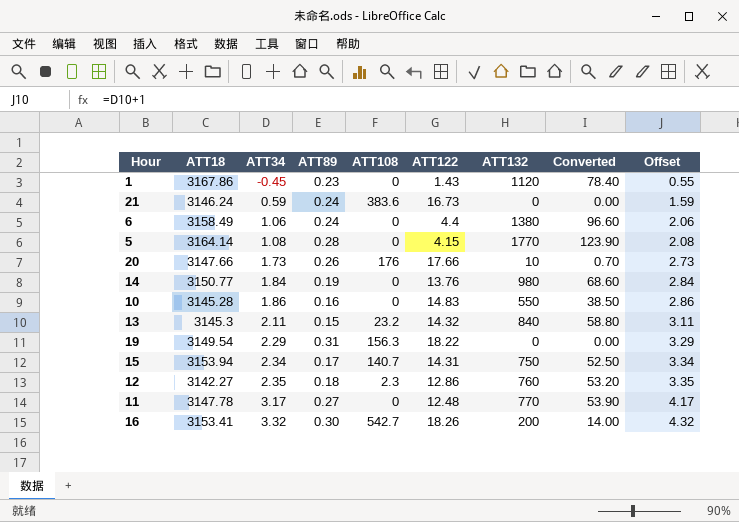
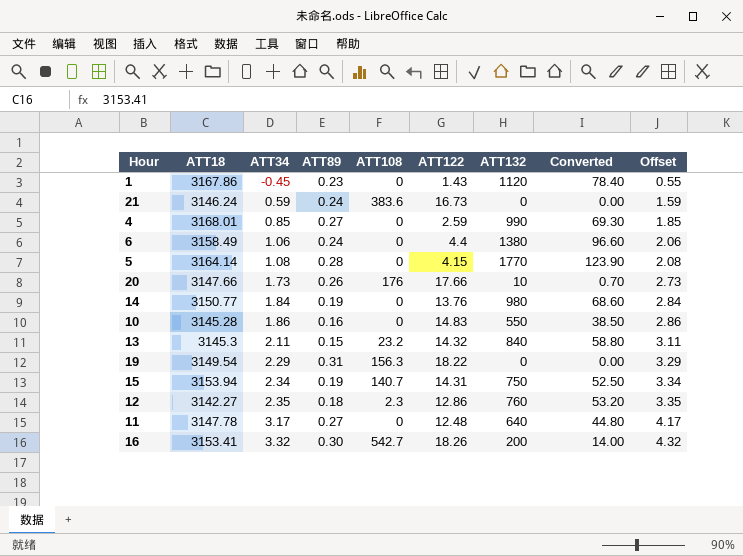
row 4: none -> 3168.01 | 0.85 | 0.27 | 0 | 2.59 | 990 | 69.30 | 1.85
15 | ATT89: 0.17 -> 0.19
11 | ATT132: 770 -> 640
11 | Converted: 53.90 -> 44.80

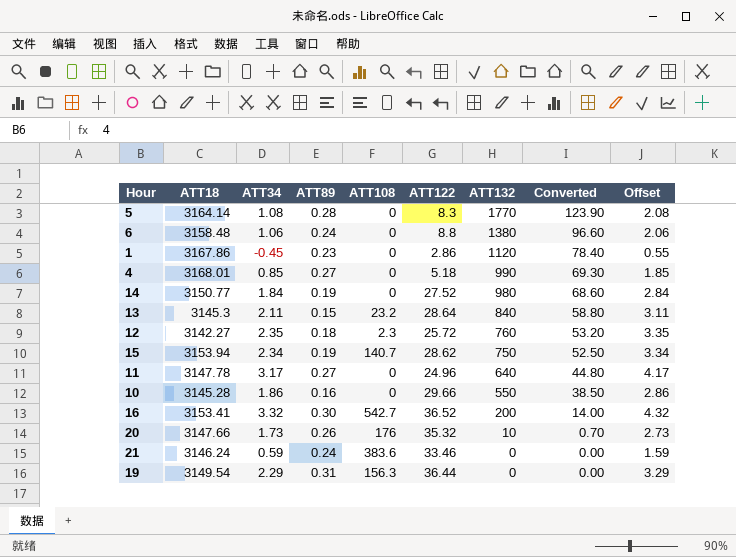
row order: ATT34 ascending -> ATT132 descending
5 | ATT122: 4.15 -> 8.3
6 | ATT18: 3158.49 -> 3158.48
6 | ATT122: 4.4 -> 8.8
1 | ATT122: 1.43 -> 2.86
4 | ATT122: 2.59 -> 5.18
14 | ATT122: 13.76 -> 27.52
13 | ATT122: 14.32 -> 28.64
12 | ATT122: 12.86 -> 25.72
15 | ATT122: 14.31 -> 28.62
11 | ATT122: 12.48 -> 24.96
10 | ATT122: 14.83 -> 29.66
16 | ATT122: 18.26 -> 36.52
20 | ATT122: 17.66 -> 35.32
21 | ATT122: 16.73 -> 33.46
19 | ATT122: 18.22 -> 36.44

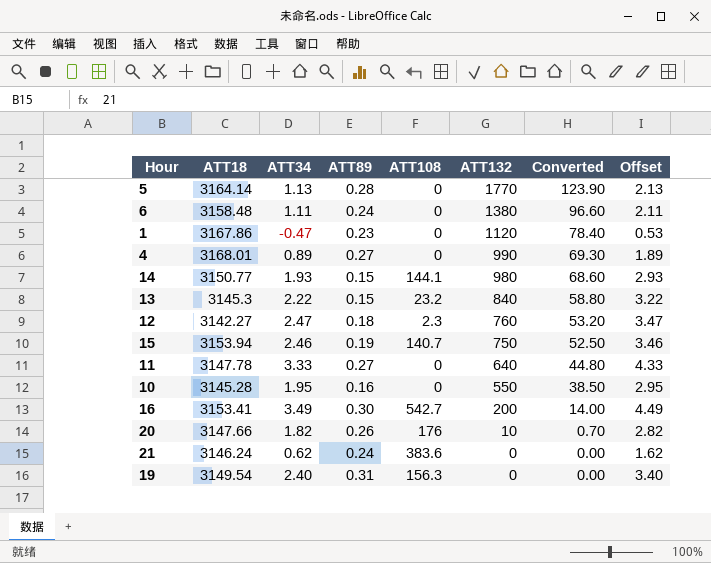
column ATT122 | position: 6 -> none
5 | ATT34: 1.08 -> 1.13
5 | Offset: 2.08 -> 2.13
6 | ATT34: 1.06 -> 1.11
6 | Offset: 2.06 -> 2.11
1 | ATT34: -0.45 -> -0.47
1 | Offset: 0.55 -> 0.53
4 | ATT34: 0.85 -> 0.89
4 | Offset: 1.85 -> 1.89
14 | ATT34: 1.84 -> 1.93
14 | ATT89: 0.19 -> 0.15
14 | ATT108: 0 -> 144.1
14 | Offset: 2.84 -> 2.93
13 | ATT34: 2.11 -> 2.22
13 | Offset: 3.11 -> 3.22
12 | ATT34: 2.35 -> 2.47
12 | Offset: 3.35 -> 3.47
15 | ATT34: 2.34 -> 2.46
15 | Offset: 3.34 -> 3.46
11 | ATT34: 3.17 -> 3.33
11 | Offset: 4.17 -> 4.33
10 | ATT34: 1.86 -> 1.95
10 | Offset: 2.86 -> 2.95
16 | ATT34: 3.32 -> 3.49
16 | Offset: 4.32 -> 4.49
20 | ATT34: 1.73 -> 1.82
20 | Offset: 2.73 -> 2.82
21 | ATT34: 0.59 -> 0.62
21 | Offset: 1.59 -> 1.62
19 | ATT34: 2.29 -> 2.40
19 | Offset: 3.29 -> 3.40

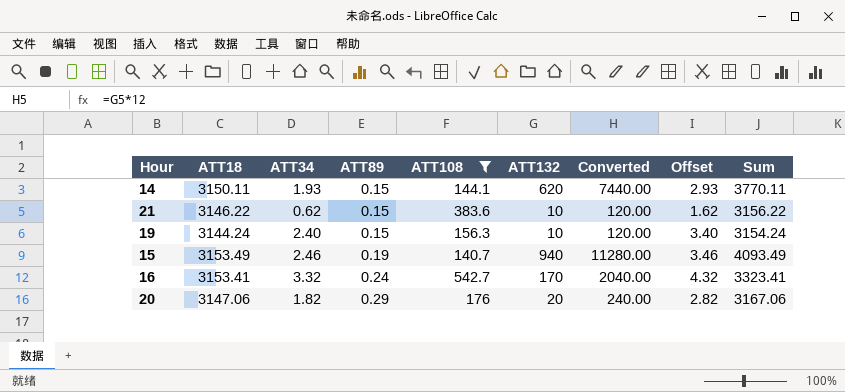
filter: none -> ATT108 >= 140.7
row order: ATT132 descending -> ATT89 ascending
column Converted | formula: [ATT132] * 0.07 -> [ATT132] * 12
column Sum | formula: none -> [ATT18] + [ATT132]
14 | ATT18: 3150.77 -> 3150.11
14 | ATT132: 980 -> 620
21 | ATT18: 3146.24 -> 3146.22
21 | ATT89: 0.24 -> 0.15
21 | ATT132: 0 -> 10
19 | ATT18: 3149.54 -> 3144.24
19 | ATT89: 0.31 -> 0.15
19 | ATT132: 0 -> 10
15 | ATT18: 3153.94 -> 3153.49
15 | ATT132: 750 -> 940
16 | ATT34: 3.49 -> 3.32
16 | ATT89: 0.30 -> 0.24
16 | ATT132: 200 -> 170
16 | Offset: 4.49 -> 4.32
20 | ATT18: 3147.66 -> 3147.06
20 | ATT89: 0.26 -> 0.29
20 | ATT132: 10 -> 20

